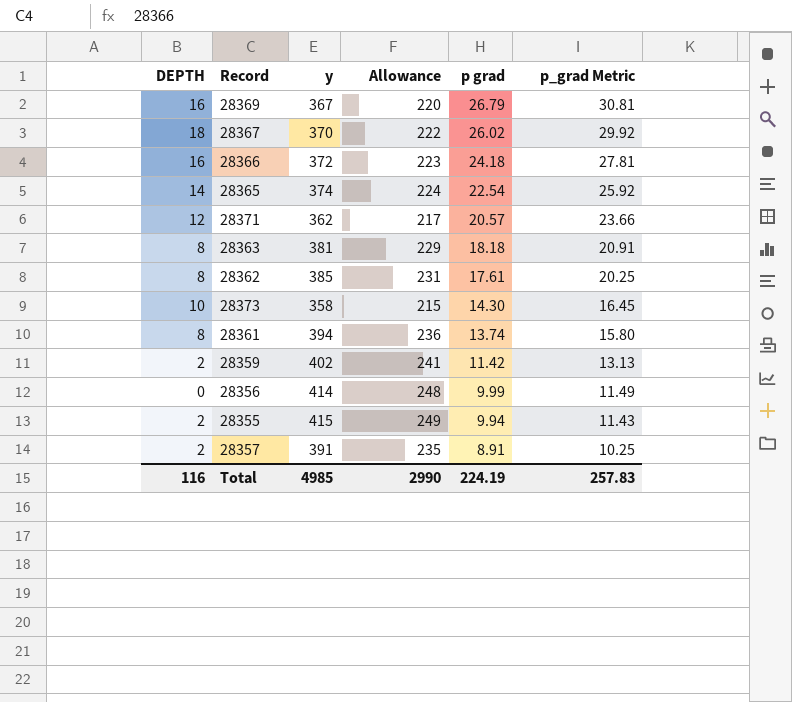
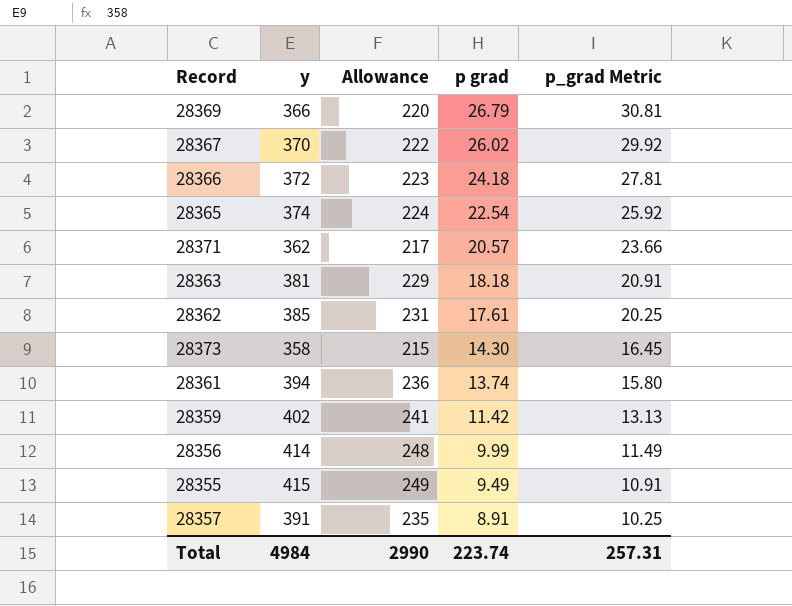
column DEPTH | position: 1 -> none
28369 | y: 367 -> 366
28355 | p grad: 9.94 -> 9.49
28355 | p_grad Metric: 11.43 -> 10.91
Total | y: 4985 -> 4984
Total | p grad: 224.19 -> 223.74
Total | p_grad Metric: 257.83 -> 257.31

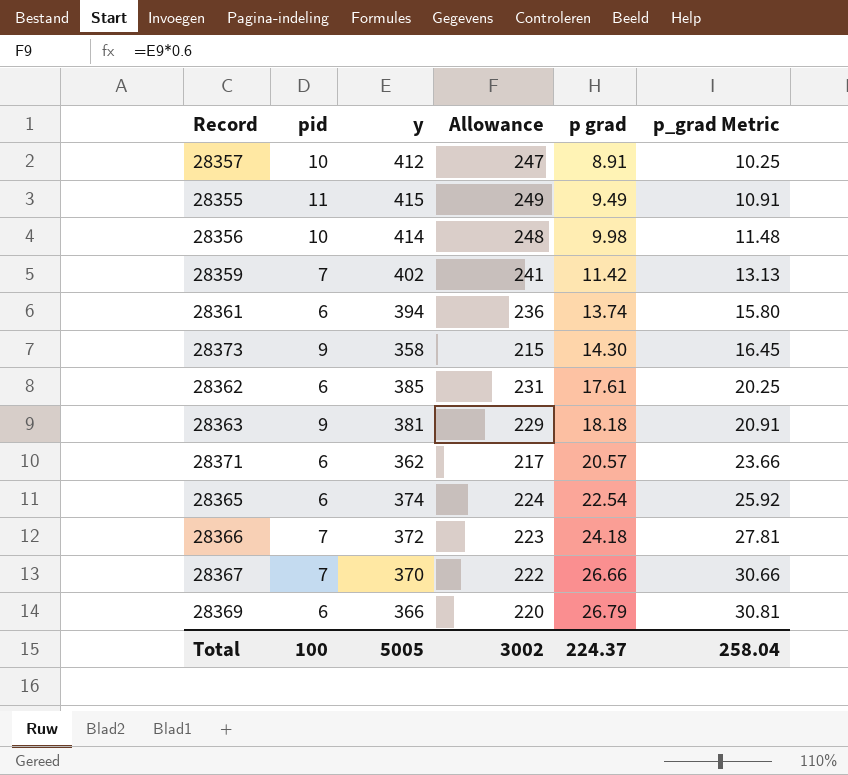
row order: p grad descending -> p grad ascending
column pid | position: none -> 2
28357 | y: 391 -> 412
28357 | Allowance: 235 -> 247
28356 | p grad: 9.99 -> 9.98
28356 | p_grad Metric: 11.49 -> 11.48
28367 | p grad: 26.02 -> 26.66
28367 | p_grad Metric: 29.92 -> 30.66
Total | y: 4984 -> 5005
Total | Allowance: 2990 -> 3002
Total | p grad: 223.74 -> 224.37
Total | p_grad Metric: 257.31 -> 258.04

